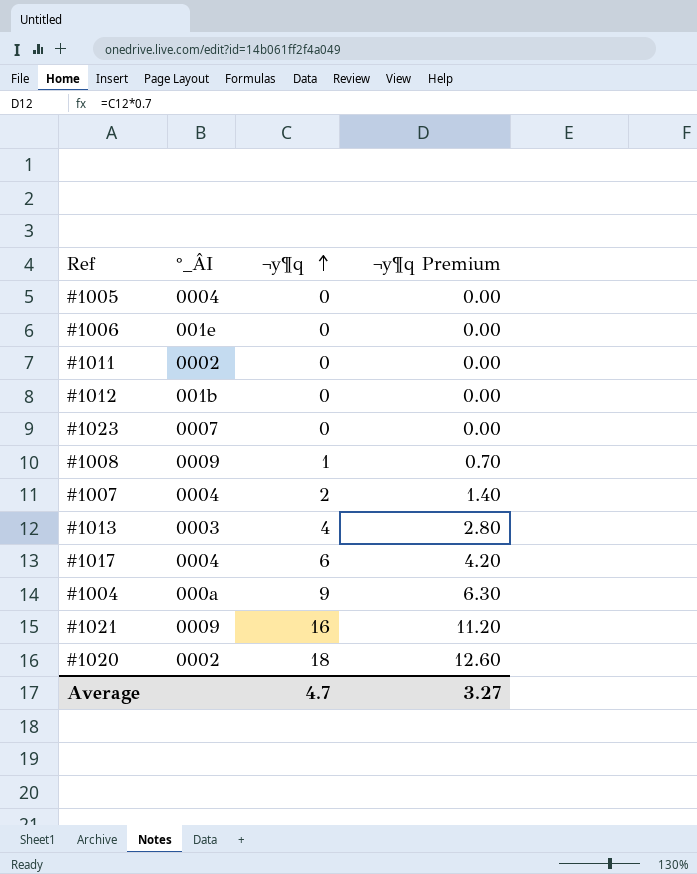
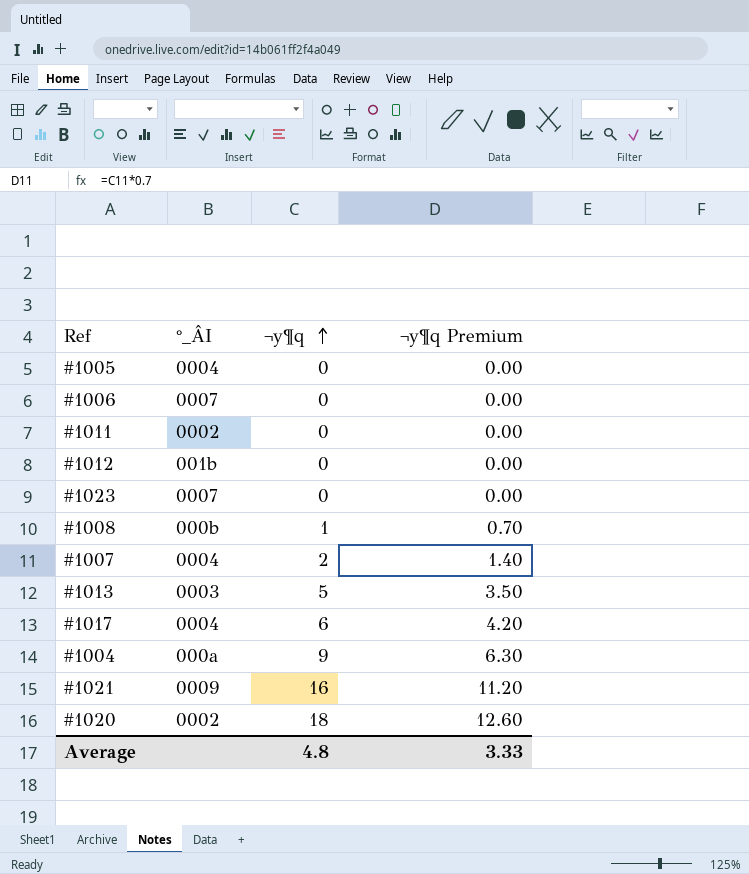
#1006 | °_ÂI: 001e -> 0007
#1008 | °_ÂI: 0009 -> 000b
#1013 | ¬y¶q: 4 -> 5
#1013 | ¬y¶q Premium: 2.80 -> 3.50
Average | ¬y¶q: 4.7 -> 4.8
Average | ¬y¶q Premium: 3.27 -> 3.33

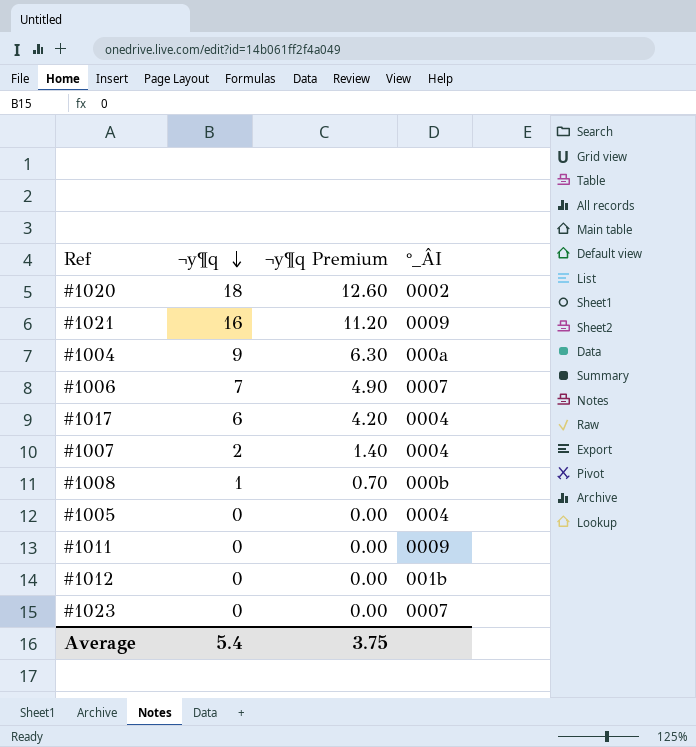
row order: ¬y¶q ascending -> ¬y¶q descending
column °_ÂI | position: 2 -> 4
row #1013: 0003 | 5 | 3.50 -> none
#1006 | ¬y¶q: 0 -> 7
#1006 | ¬y¶q Premium: 0.00 -> 4.90
#1011 | °_ÂI: 0002 -> 0009
Average | ¬y¶q: 4.8 -> 5.4
Average | ¬y¶q Premium: 3.33 -> 3.75

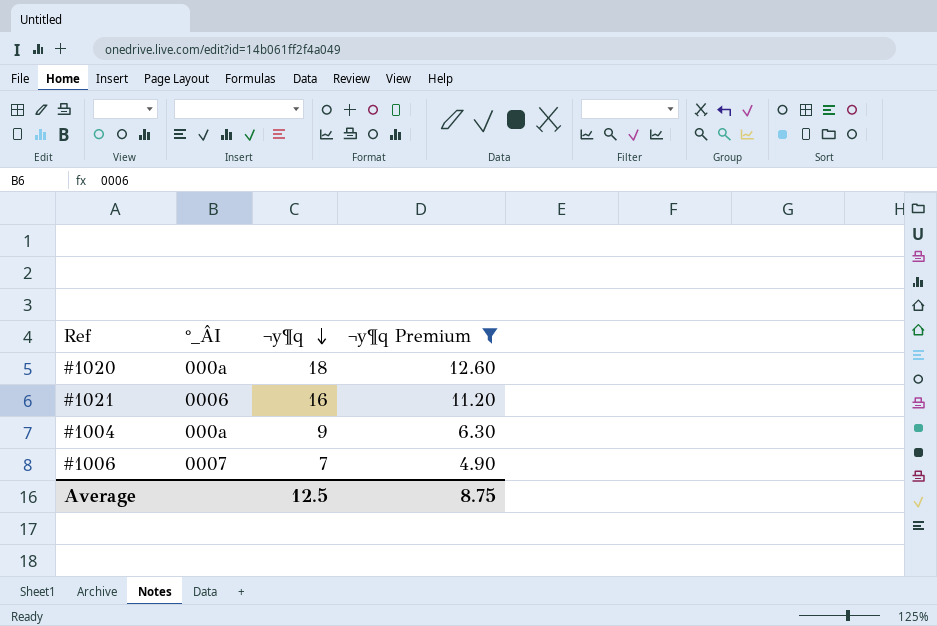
filter: none -> ¬y¶q Premium >= 4.90
column °_ÂI | position: 4 -> 2
#1020 | °_ÂI: 0002 -> 000a
#1021 | °_ÂI: 0009 -> 0006
Average | ¬y¶q: 5.4 -> 12.5
Average | ¬y¶q Premium: 3.75 -> 8.75

